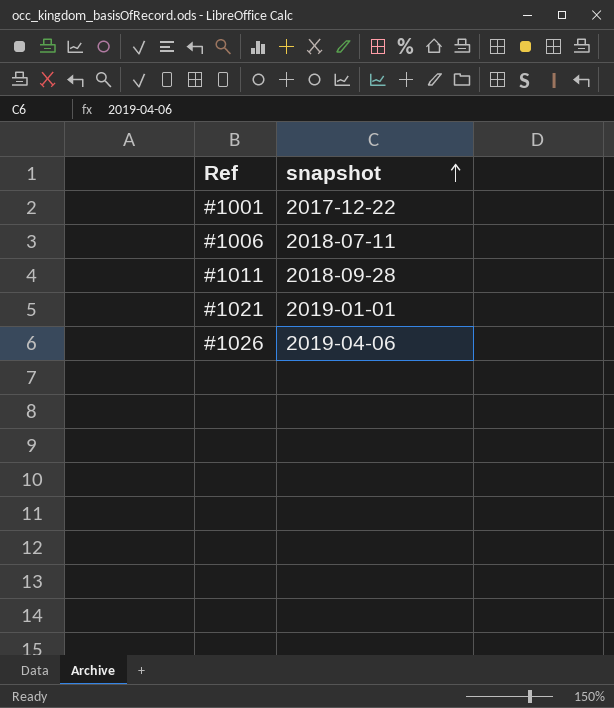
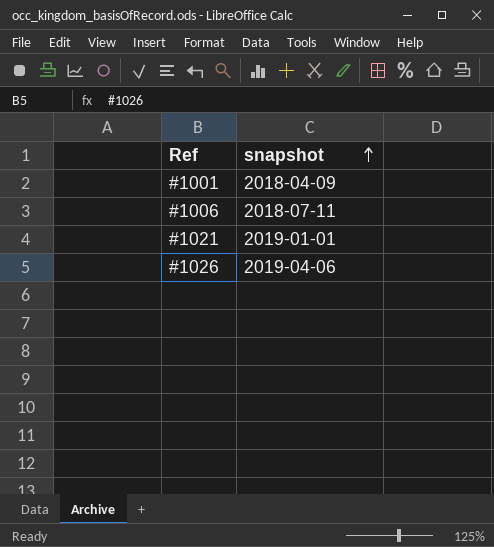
row #1011: 2018-09-28 -> none
#1001 | snapshot: 2017-12-22 -> 2018-04-09

